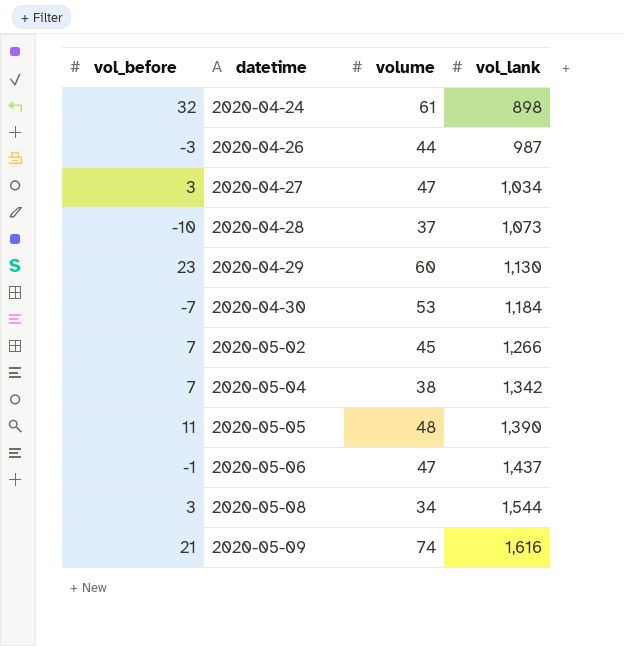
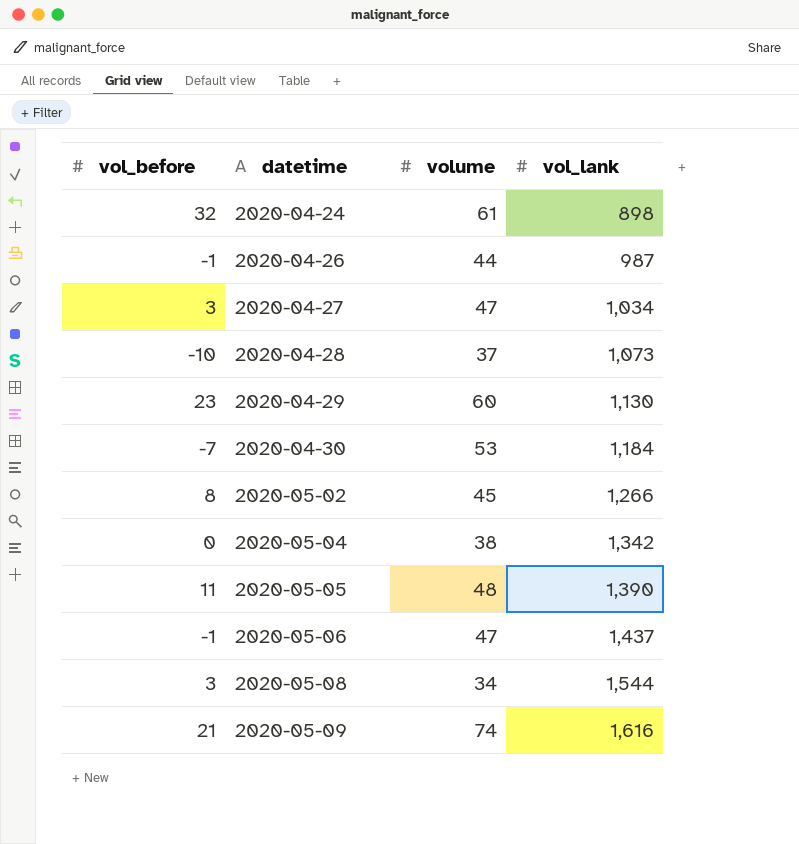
2020-04-26 | vol_before: -3 -> -1
2020-05-02 | vol_before: 7 -> 8
2020-05-04 | vol_before: 7 -> 0

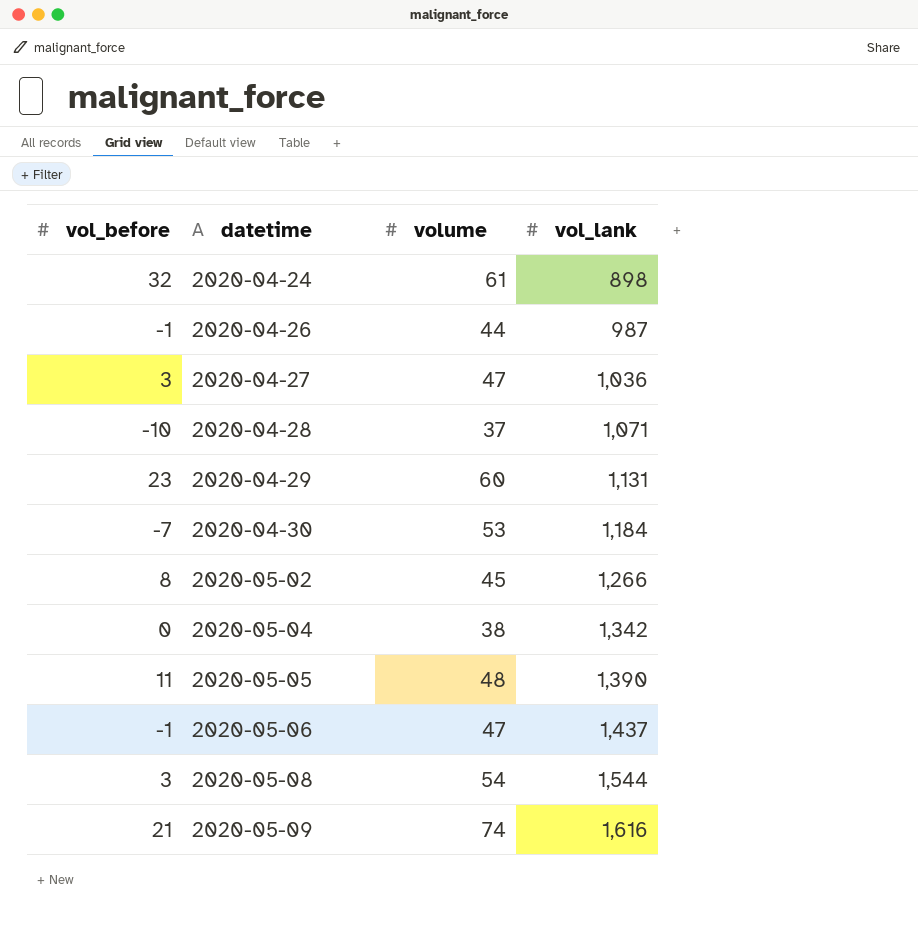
2020-04-27 | vol_lank: 1,034 -> 1,036
2020-04-28 | vol_lank: 1,073 -> 1,071
2020-04-29 | vol_lank: 1,130 -> 1,131
2020-05-08 | volume: 34 -> 54

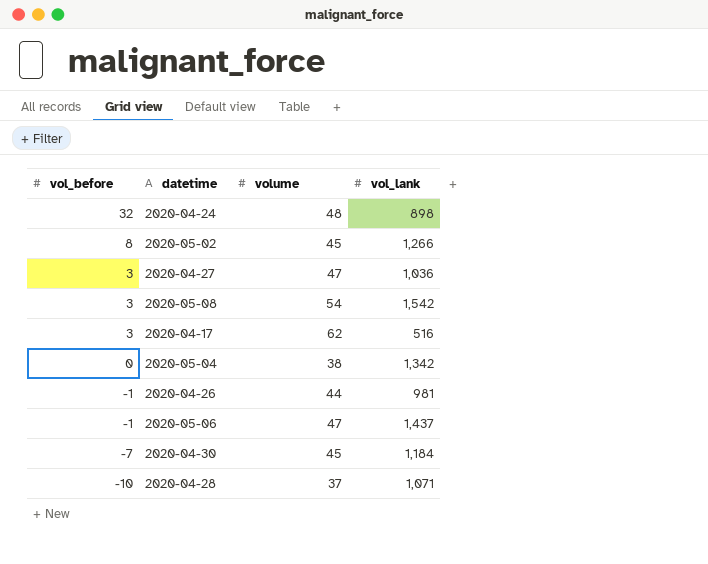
row order: datetime ascending -> vol_before descending
row 2020-04-29: 23 | 60 | 1,131 -> none
row 2020-05-05: 11 | 48 | 1,390 -> none
row 2020-05-09: 21 | 74 | 1,616 -> none
2020-04-24 | volume: 61 -> 48
2020-05-08 | vol_lank: 1,544 -> 1,542
row 2020-04-17: none -> 3 | 62 | 516
2020-04-26 | vol_lank: 987 -> 981
2020-04-30 | volume: 53 -> 45

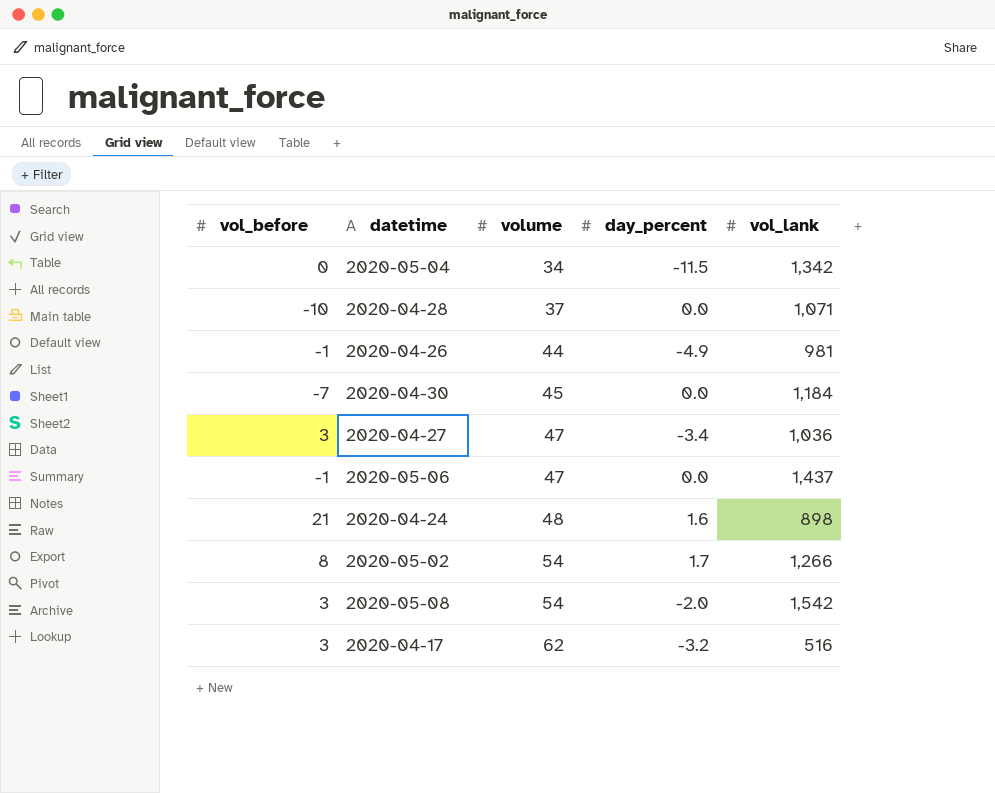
row order: vol_before descending -> volume ascending
column day_percent | position: none -> 4
2020-05-04 | volume: 38 -> 34
2020-04-24 | vol_before: 32 -> 21
2020-05-02 | volume: 45 -> 54

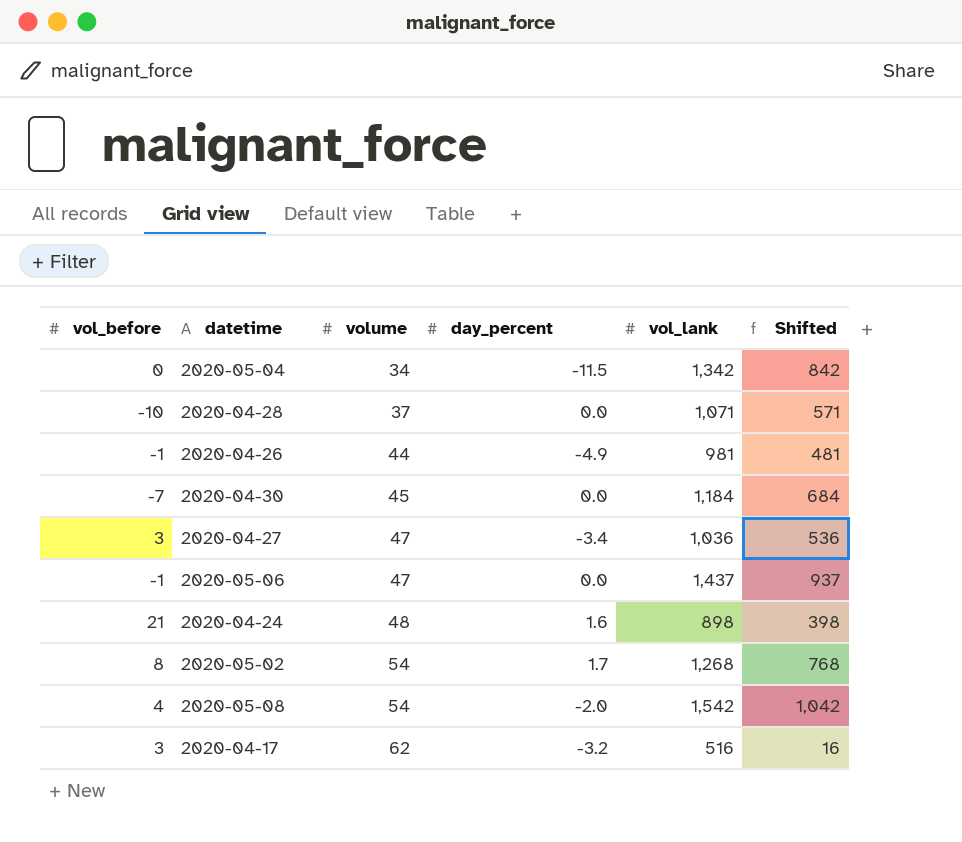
column Shifted | formula: none -> [vol_lank] - 500
2020-05-02 | vol_lank: 1,266 -> 1,268
2020-05-08 | vol_before: 3 -> 4

